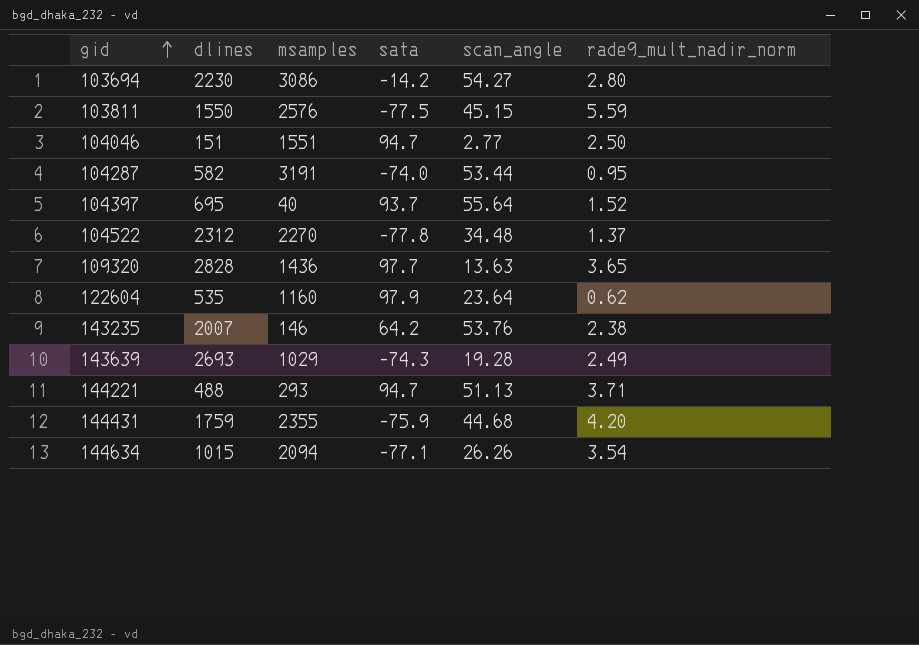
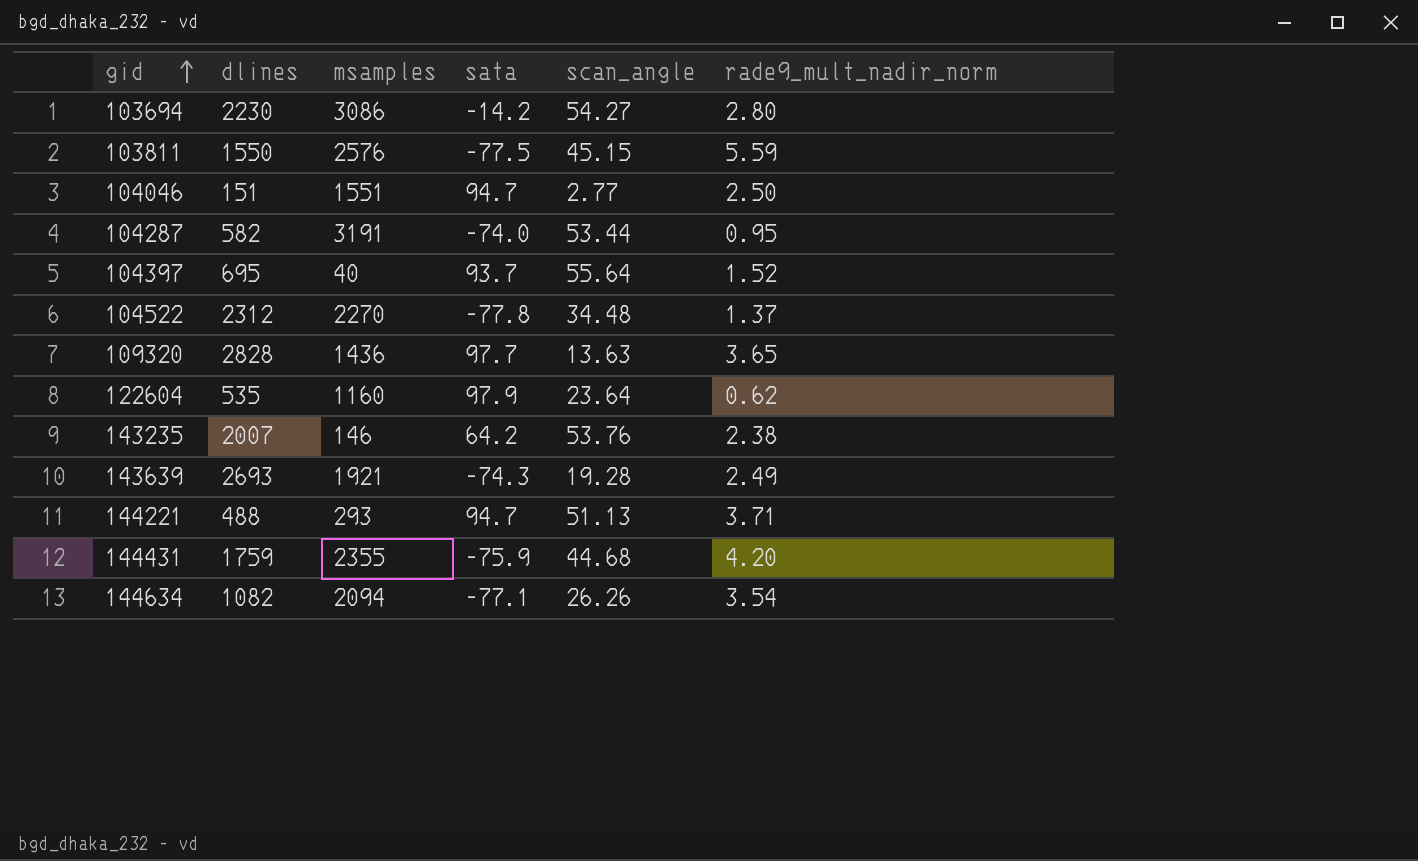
143639 | msamples: 1029 -> 1921
144634 | dlines: 1015 -> 1082

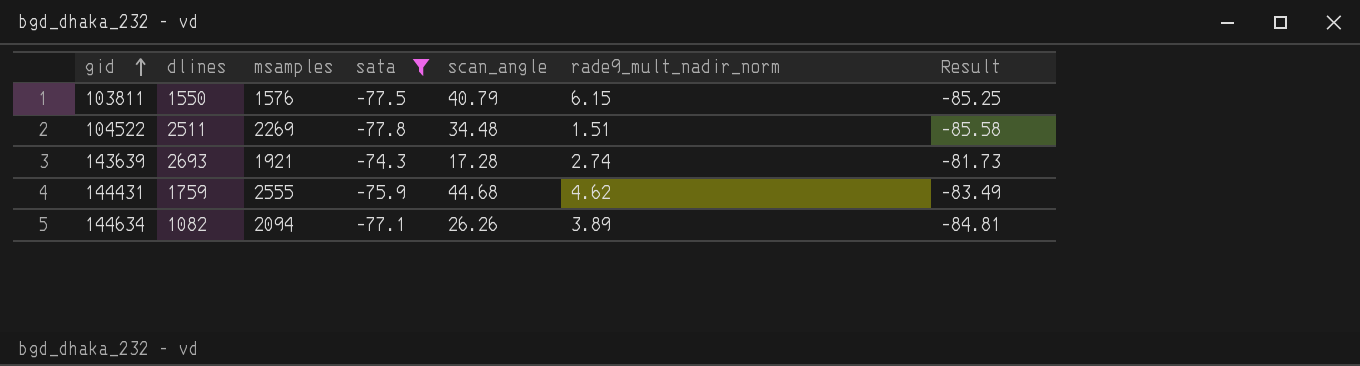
filter: none -> sata <= -74.3
column Result | formula: none -> [sata] * 1.1
103811 | msamples: 2576 -> 1576
103811 | scan_angle: 45.15 -> 40.79
103811 | rade9_mult_nadir_norm: 5.59 -> 6.15
104522 | dlines: 2312 -> 2511
104522 | msamples: 2270 -> 2269
104522 | rade9_mult_nadir_norm: 1.37 -> 1.51
143639 | scan_angle: 19.28 -> 17.28
143639 | rade9_mult_nadir_norm: 2.49 -> 2.74
144431 | msamples: 2355 -> 2555
144431 | rade9_mult_nadir_norm: 4.20 -> 4.62
144634 | rade9_mult_nadir_norm: 3.54 -> 3.89

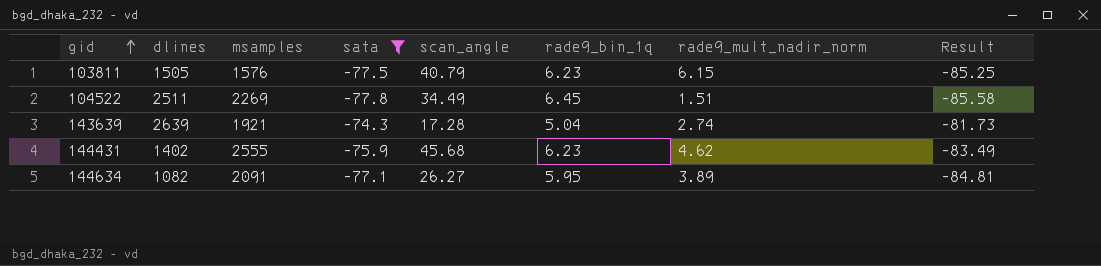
column rade9_bin_1q | position: none -> 6
103811 | dlines: 1550 -> 1505
104522 | scan_angle: 34.48 -> 34.49
143639 | dlines: 2693 -> 2639
144431 | dlines: 1759 -> 1402
144431 | scan_angle: 44.68 -> 45.68
144634 | msamples: 2094 -> 2091
144634 | scan_angle: 26.26 -> 26.27

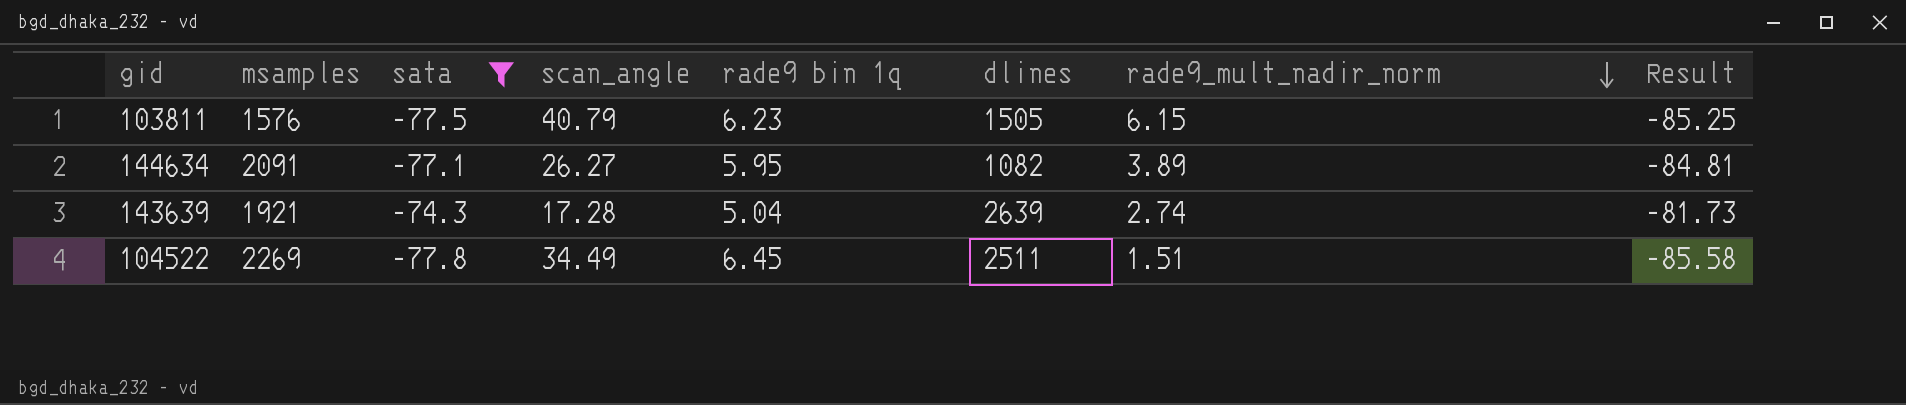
row order: gid ascending -> rade9_mult_nadir_norm descending
column name: rade9_bin_1q -> rade9 bin 1q
column dlines | position: 2 -> 6
row 144431: 1402 | 2555 | -75.9 | 45.68 | 6.23 | 4.62 | -83.49 -> none

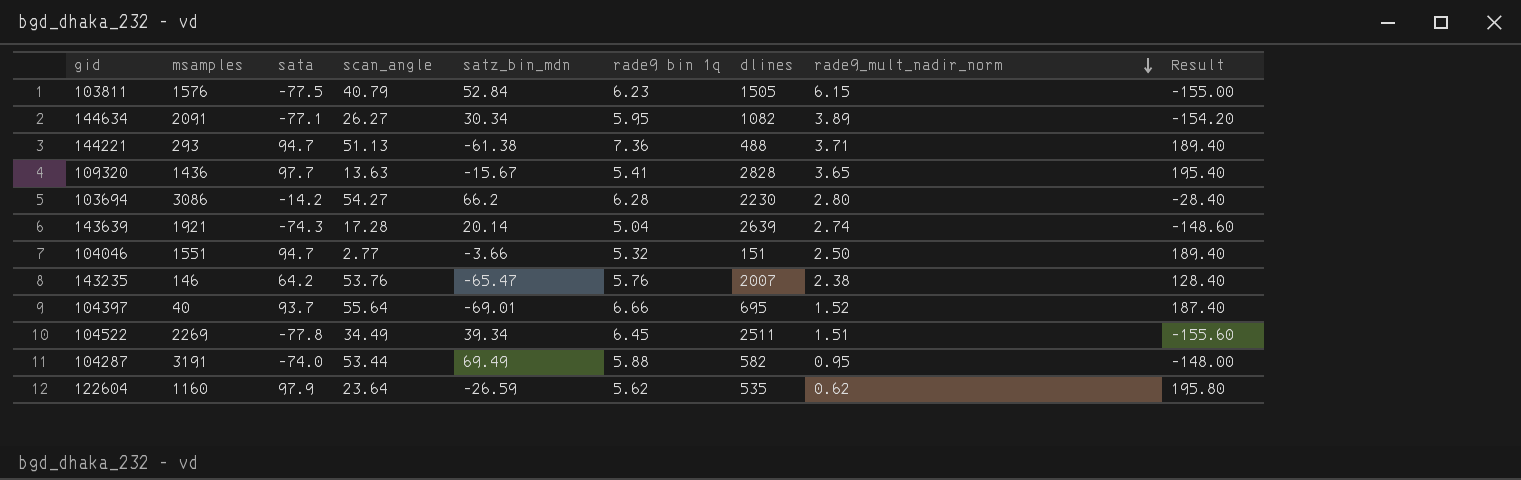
filter: sata <= -74.3 -> none
column satz_bin_mdn | position: none -> 5
column Result | formula: [sata] * 1.1 -> [sata] * 2

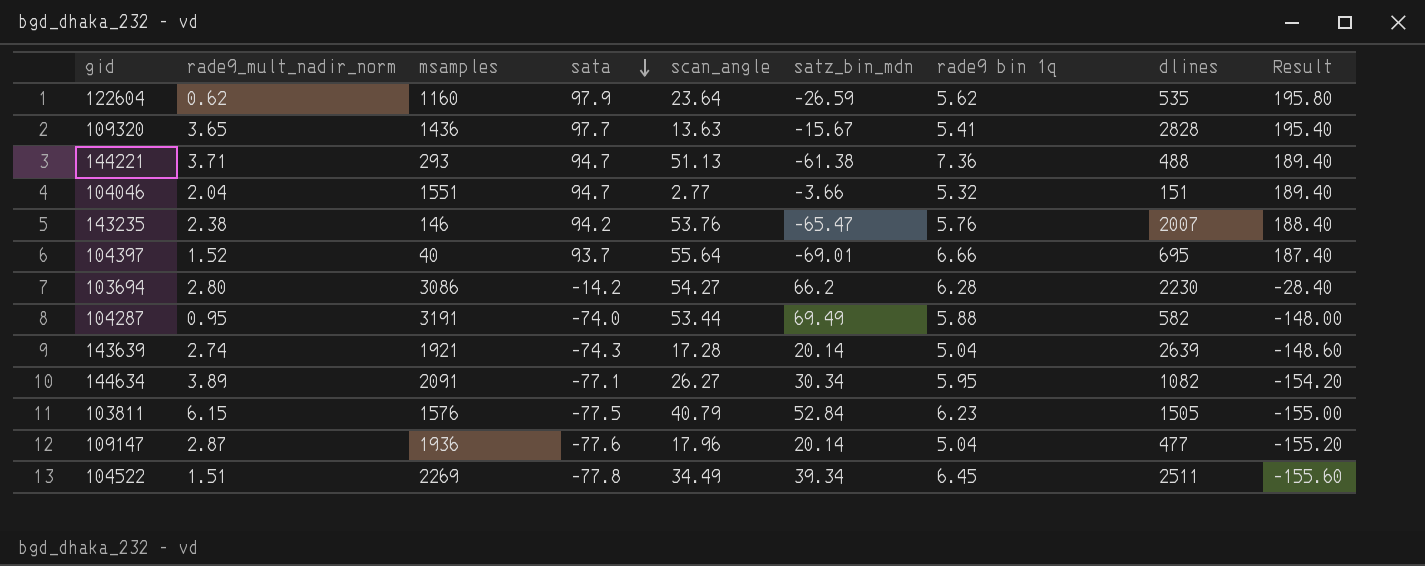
row order: rade9_mult_nadir_norm descending -> sata descending
column rade9_mult_nadir_norm | position: 8 -> 2
104046 | rade9_mult_nadir_norm: 2.50 -> 2.04
143235 | sata: 64.2 -> 94.2
143235 | Result: 128.40 -> 188.40
row 109147: none -> 2.87 | 1936 | -77.6 | 17.96 | 20.14 | 5.04 | 477 | -155.20

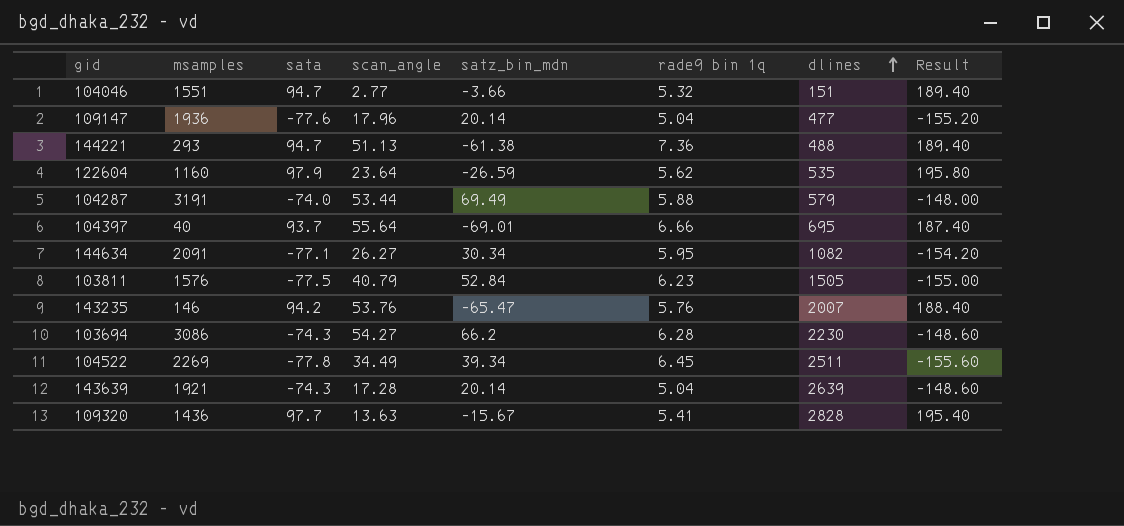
row order: sata descending -> dlines ascending
column rade9_mult_nadir_norm | position: 2 -> none
104287 | dlines: 582 -> 579
103694 | sata: -14.2 -> -74.3
103694 | Result: -28.40 -> -148.60

